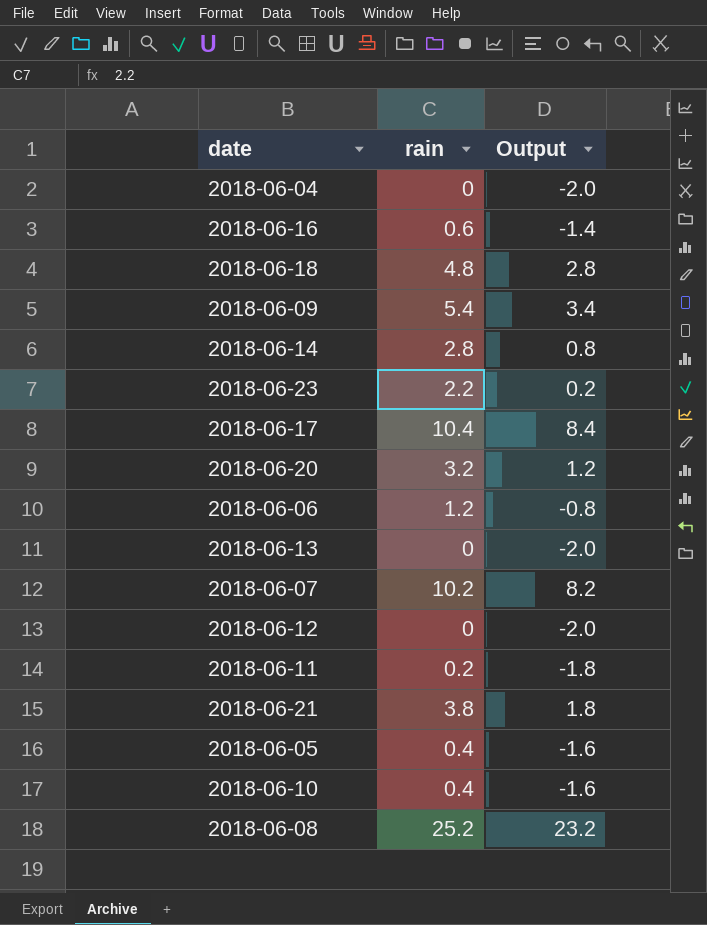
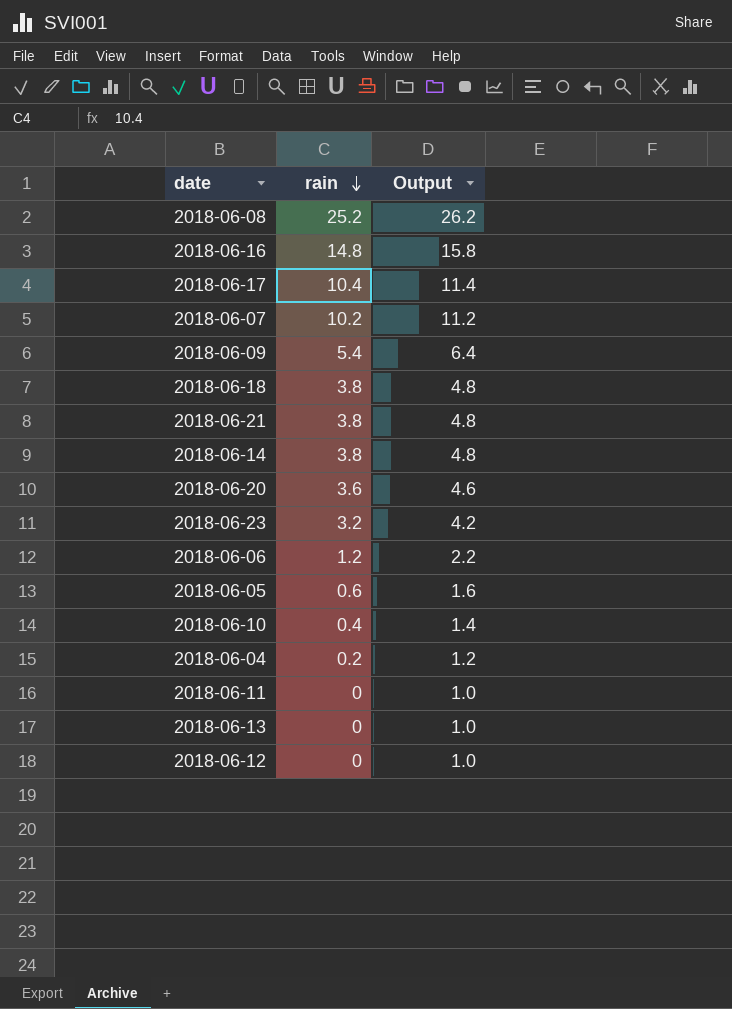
row order: none -> rain descending
column Output | formula: [rain] - 2 -> [rain] + 1
2018-06-16 | rain: 0.6 -> 14.8
2018-06-18 | rain: 4.8 -> 3.8
2018-06-14 | rain: 2.8 -> 3.8
2018-06-20 | rain: 3.2 -> 3.6
2018-06-23 | rain: 2.2 -> 3.2
2018-06-05 | rain: 0.4 -> 0.6
2018-06-04 | rain: 0 -> 0.2
2018-06-11 | rain: 0.2 -> 0

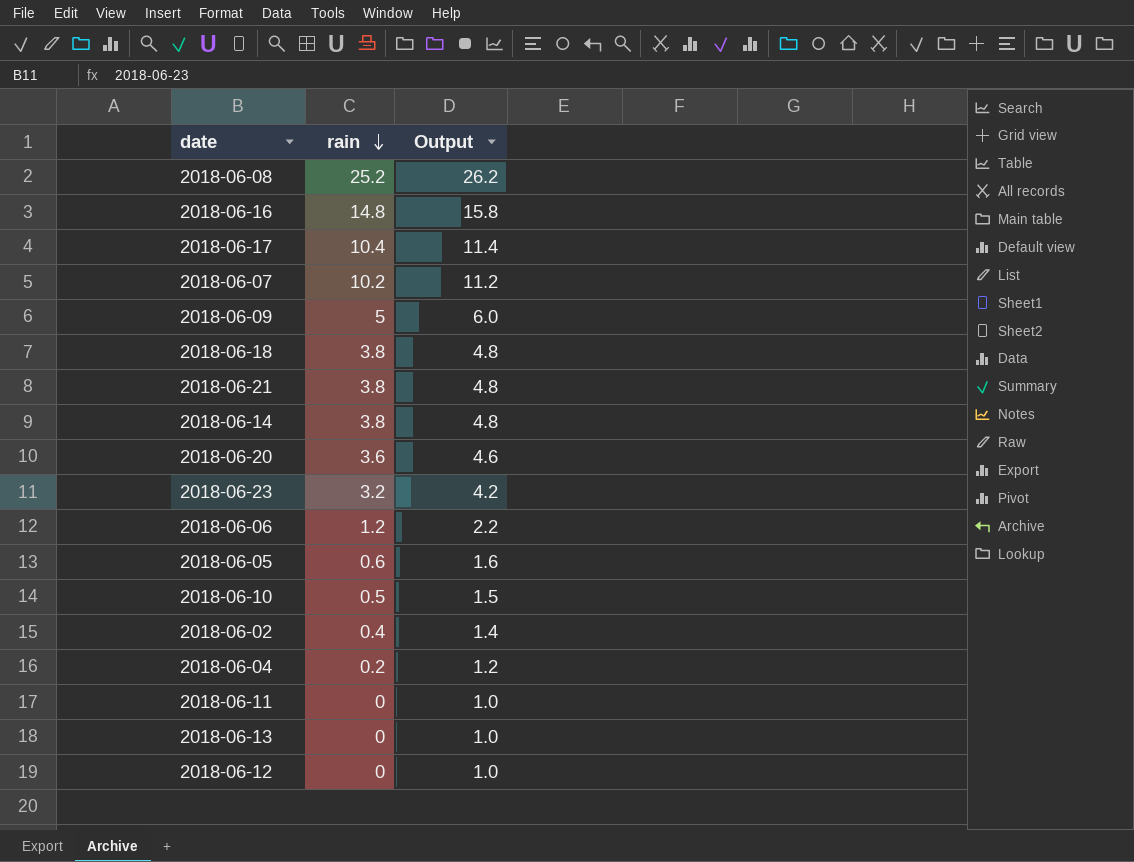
2018-06-09 | rain: 5.4 -> 5
2018-06-09 | Output: 6.4 -> 6.0
2018-06-10 | rain: 0.4 -> 0.5
2018-06-10 | Output: 1.4 -> 1.5
row 2018-06-02: none -> 0.4 | 1.4

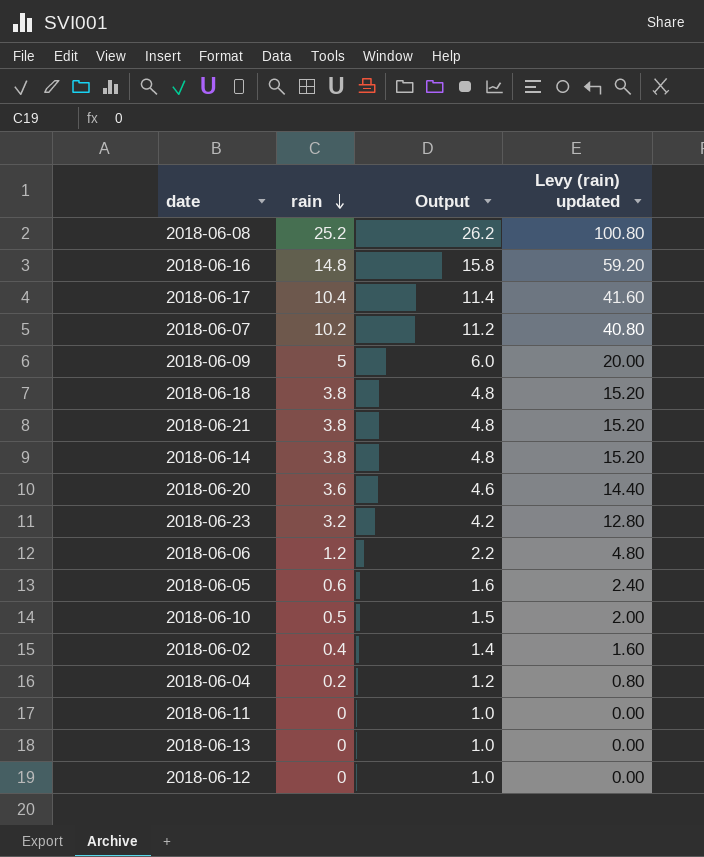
column Levy (rain) updated | formula: none -> [rain] * 4

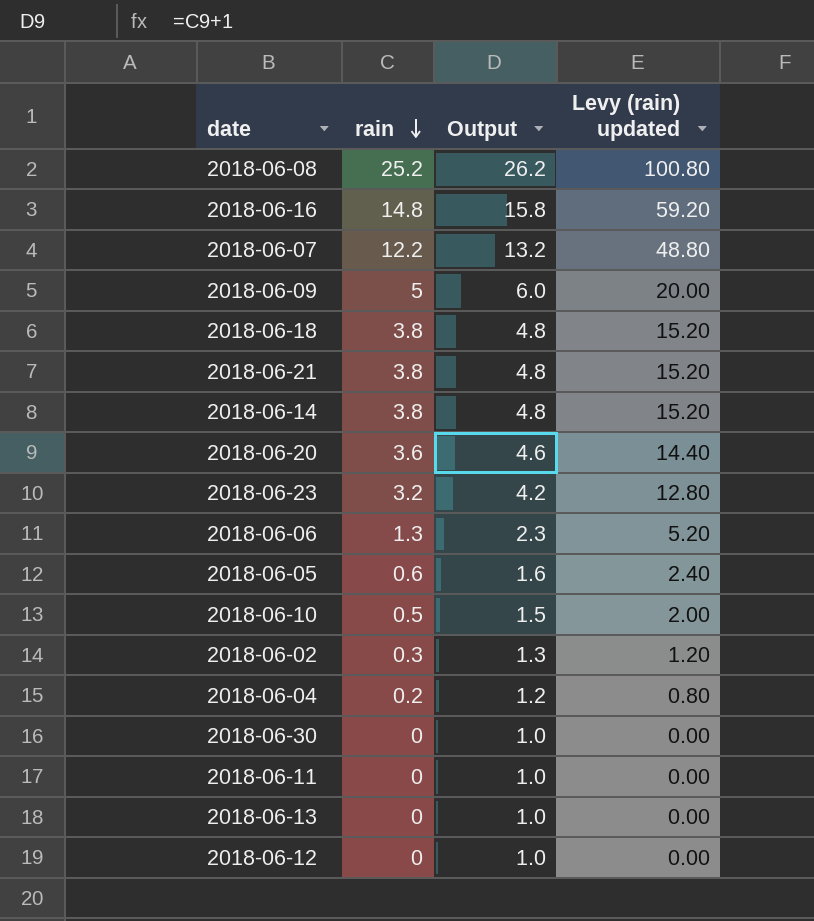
row 2018-06-17: 10.4 | 11.4 | 41.60 -> none
2018-06-07 | rain: 10.2 -> 12.2
2018-06-07 | Output: 11.2 -> 13.2
2018-06-07 | Levy (rain) updated: 40.80 -> 48.80
2018-06-06 | rain: 1.2 -> 1.3
2018-06-06 | Output: 2.2 -> 2.3
2018-06-06 | Levy (rain) updated: 4.80 -> 5.20
2018-06-02 | rain: 0.4 -> 0.3
2018-06-02 | Output: 1.4 -> 1.3
2018-06-02 | Levy (rain) updated: 1.60 -> 1.20
row 2018-06-30: none -> 0 | 1.0 | 0.00

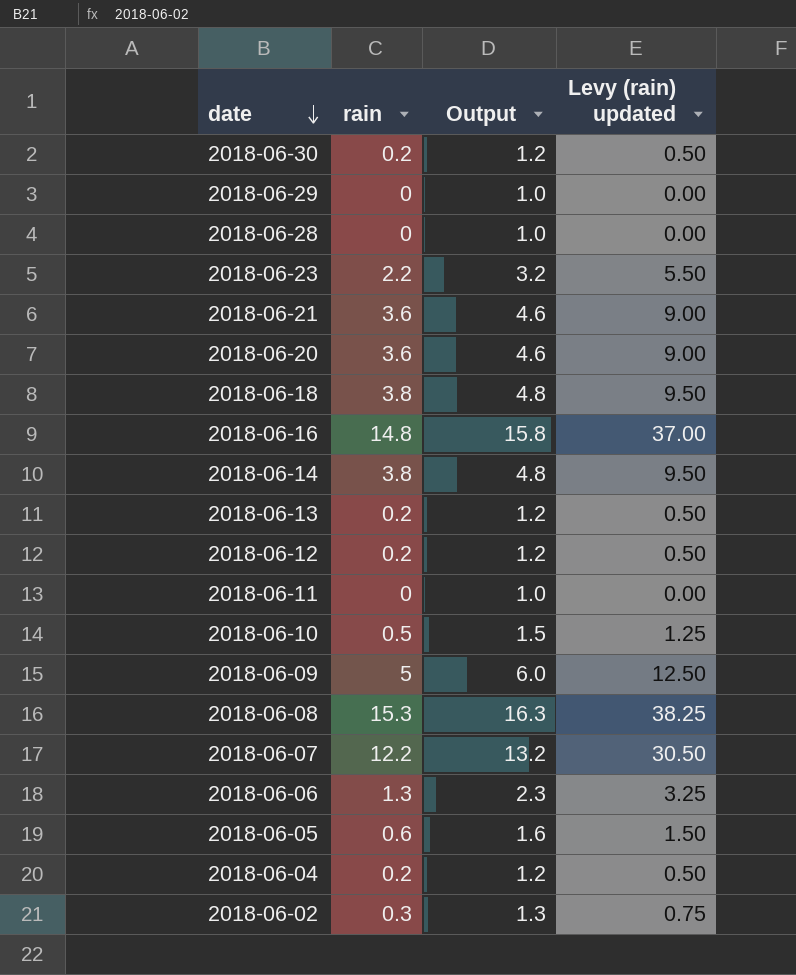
row order: rain descending -> date descending
column Levy (rain) updated | formula: [rain] * 4 -> [rain] * 2.5
2018-06-30 | rain: 0 -> 0.2
2018-06-30 | Output: 1.0 -> 1.2
row 2018-06-29: none -> 0 | 1.0 | 0.00
row 2018-06-28: none -> 0 | 1.0 | 0.00
2018-06-23 | rain: 3.2 -> 2.2
2018-06-23 | Output: 4.2 -> 3.2
2018-06-21 | rain: 3.8 -> 3.6
2018-06-21 | Output: 4.8 -> 4.6
2018-06-13 | rain: 0 -> 0.2
2018-06-13 | Output: 1.0 -> 1.2
2018-06-12 | rain: 0 -> 0.2
2018-06-12 | Output: 1.0 -> 1.2
2018-06-08 | rain: 25.2 -> 15.3
2018-06-08 | Output: 26.2 -> 16.3

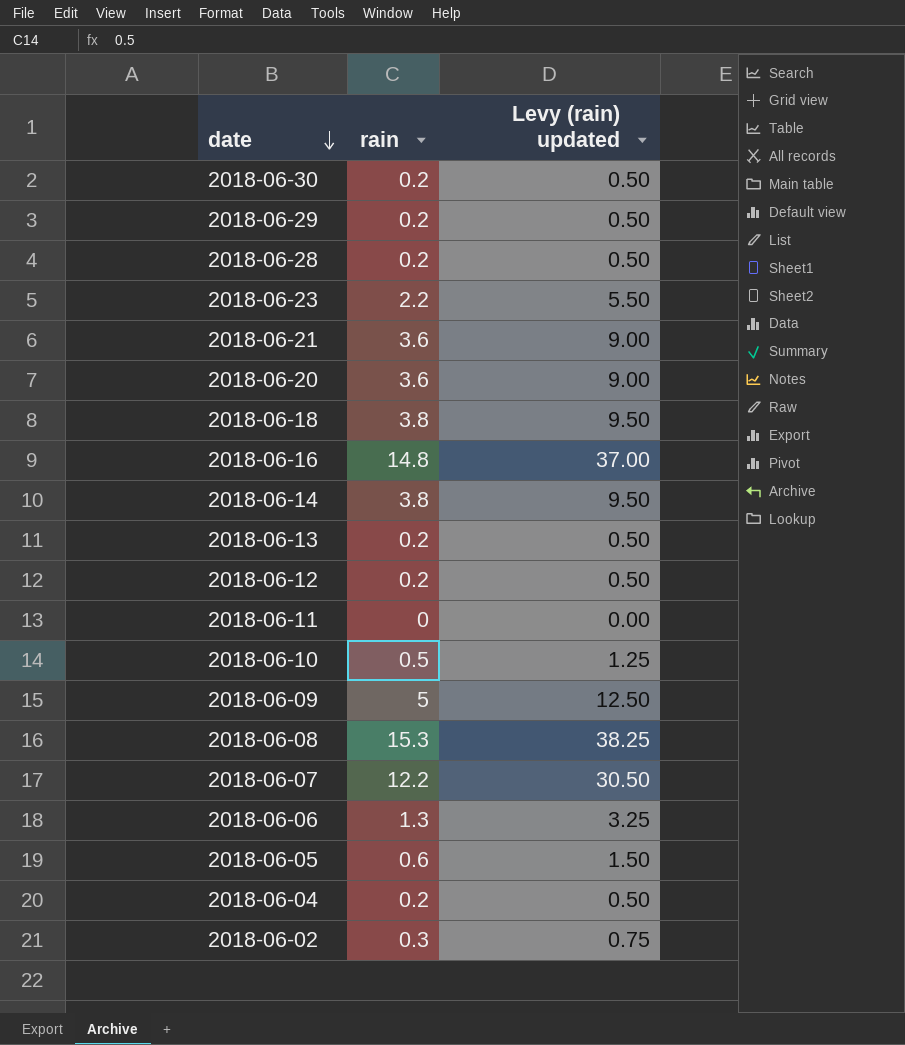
column Output | formula: [rain] + 1 -> none
2018-06-29 | rain: 0 -> 0.2
2018-06-29 | Levy (rain) updated: 0.00 -> 0.50
2018-06-28 | rain: 0 -> 0.2
2018-06-28 | Levy (rain) updated: 0.00 -> 0.50

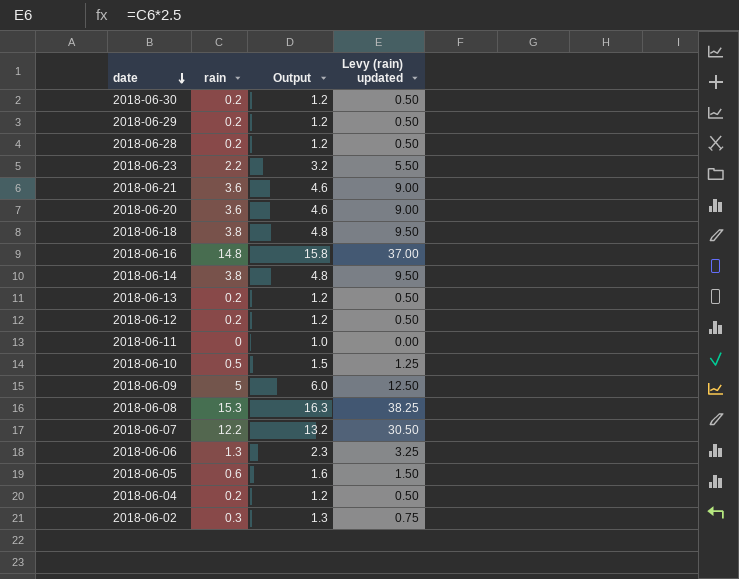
column Output | formula: none -> [rain] + 1

